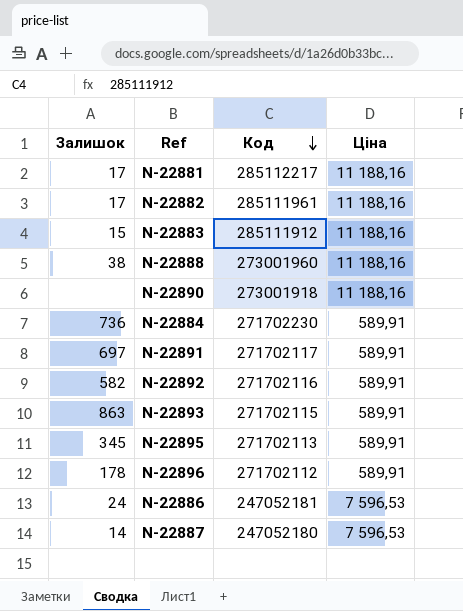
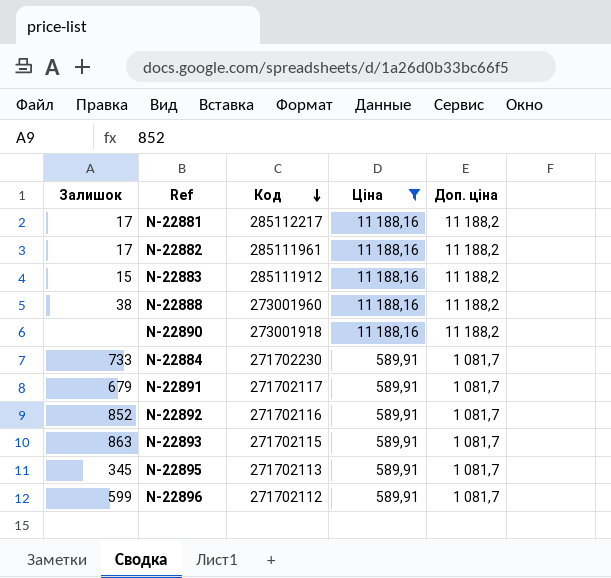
filter: none -> Ціна != 7 596,53
column Доп. ціна | position: none -> 5
N-22884 | Залишок: 736 -> 733
N-22891 | Залишок: 697 -> 679
N-22892 | Залишок: 582 -> 852
N-22896 | Залишок: 178 -> 599

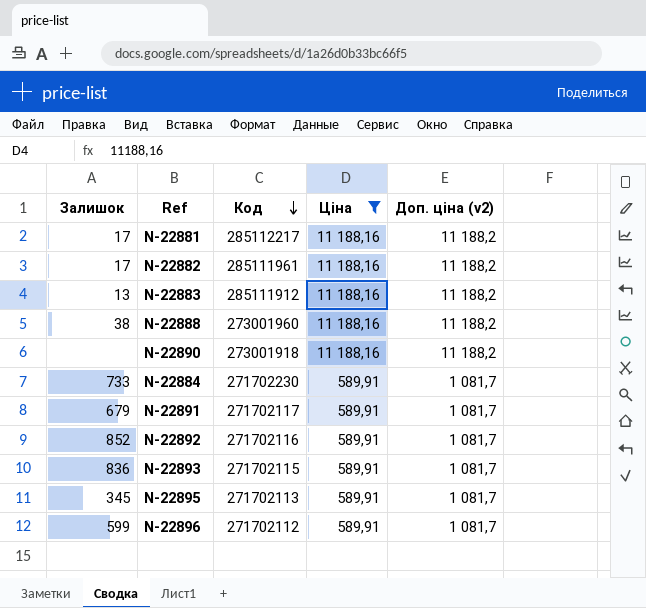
column name: Доп. ціна -> Доп. ціна (v2)
N-22883 | Залишок: 15 -> 13
N-22893 | Залишок: 863 -> 836

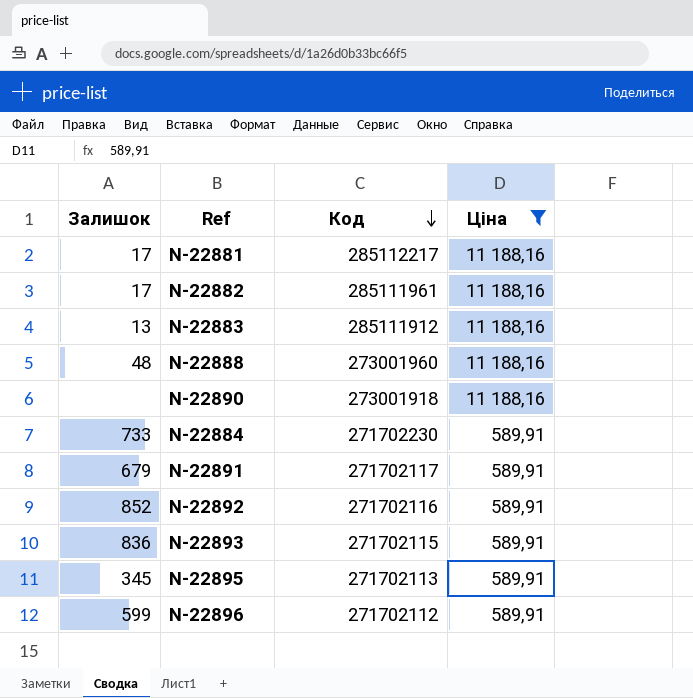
column Доп. ціна (v2) | position: 5 -> none
N-22888 | Залишок: 38 -> 48

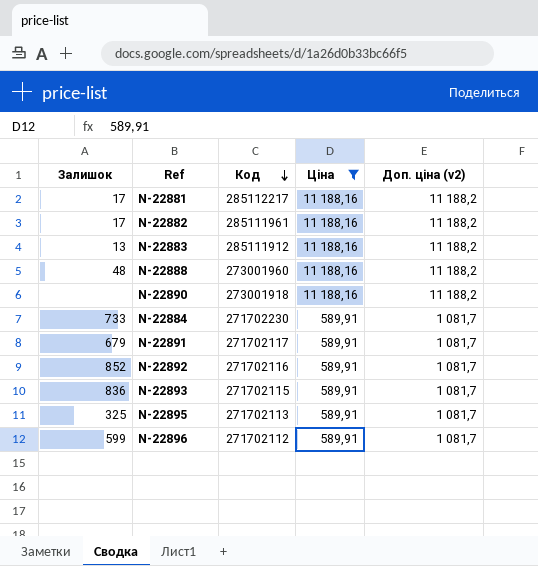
column Доп. ціна (v2) | position: none -> 5
N-22895 | Залишок: 345 -> 325

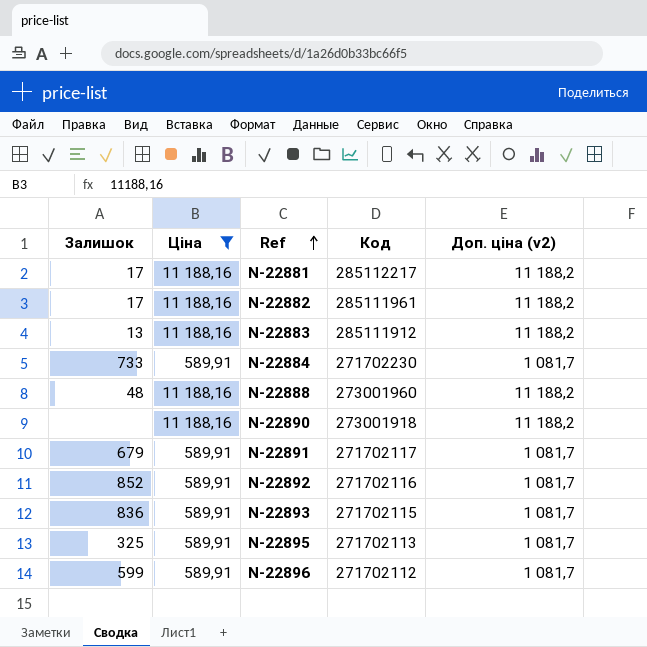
row order: Код descending -> Ref ascending
column Ціна | position: 4 -> 2

